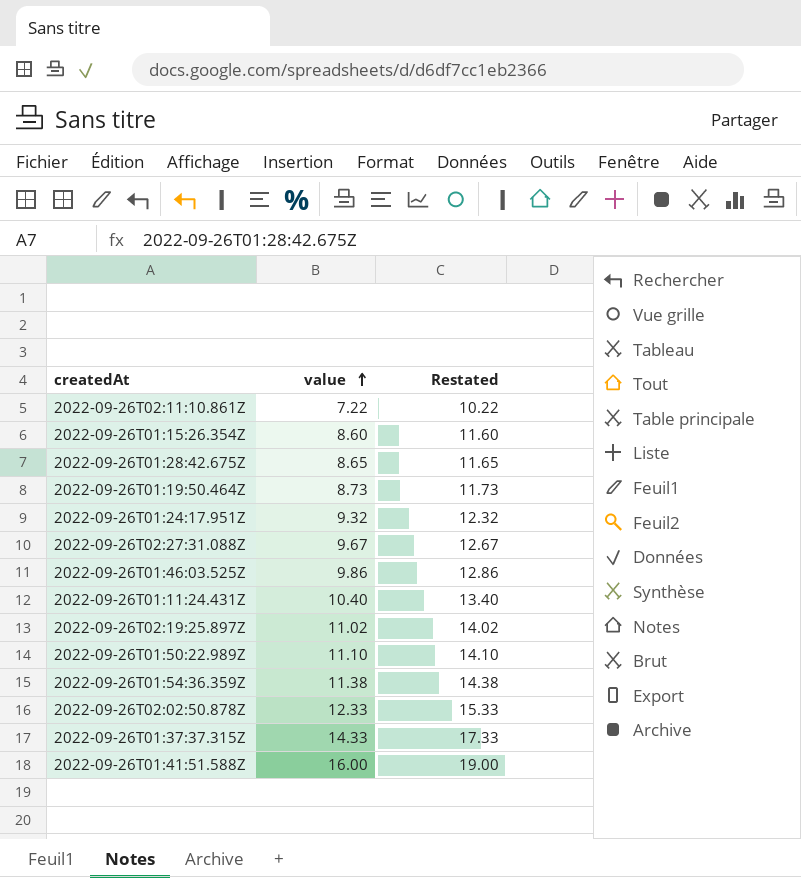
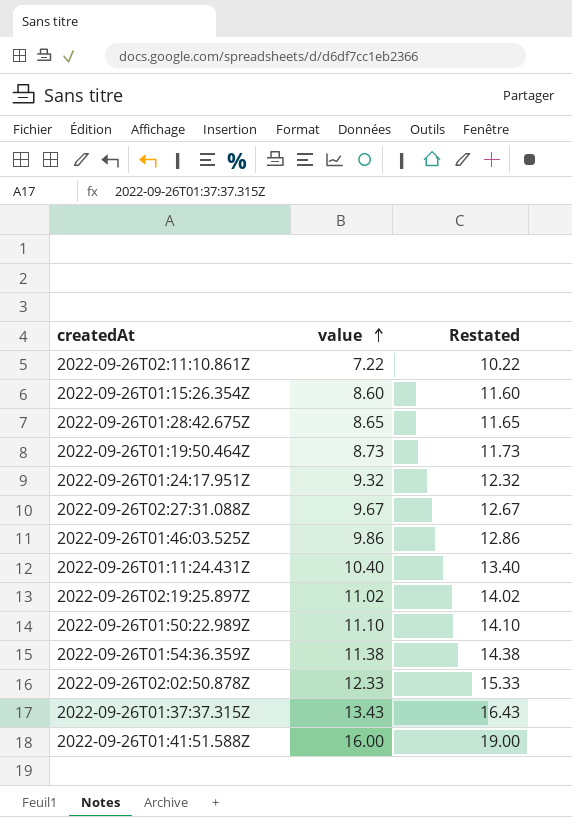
2022-09-26T01:37:37.315Z | value: 14.33 -> 13.43
2022-09-26T01:37:37.315Z | Restated: 17.33 -> 16.43

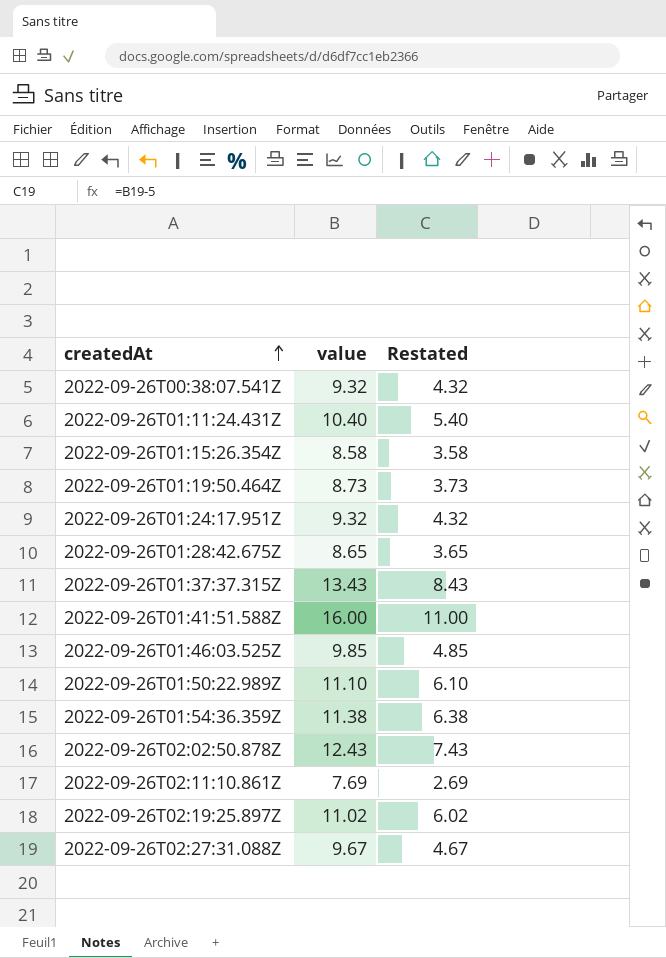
row order: value ascending -> createdAt ascending
column Restated | formula: [value] + 3 -> [value] - 5
row 2022-09-26T00:38:07.541Z: none -> 9.32 | 4.32
2022-09-26T01:15:26.354Z | value: 8.60 -> 8.58
2022-09-26T01:46:03.525Z | value: 9.86 -> 9.85
2022-09-26T02:02:50.878Z | value: 12.33 -> 12.43
2022-09-26T02:11:10.861Z | value: 7.22 -> 7.69

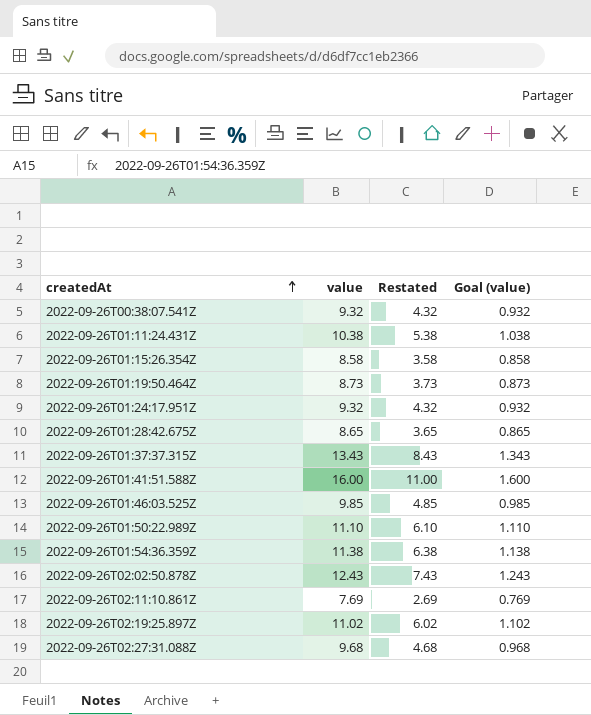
column Goal (value) | formula: none -> [value] * 0.1
2022-09-26T01:11:24.431Z | value: 10.40 -> 10.38
2022-09-26T01:11:24.431Z | Restated: 5.40 -> 5.38
2022-09-26T02:27:31.088Z | value: 9.67 -> 9.68
2022-09-26T02:27:31.088Z | Restated: 4.67 -> 4.68

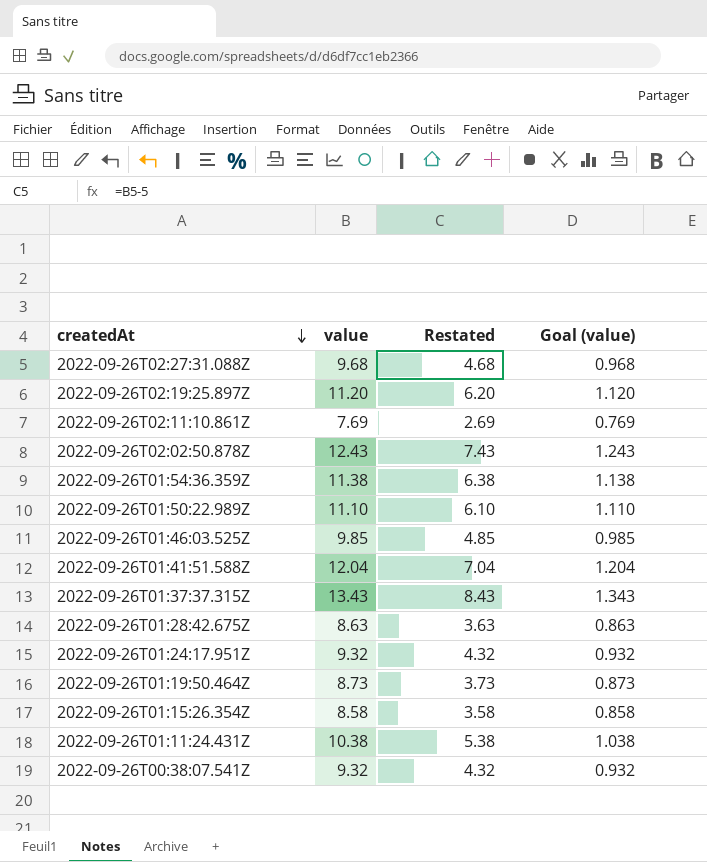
row order: createdAt ascending -> createdAt descending
2022-09-26T02:19:25.897Z | value: 11.02 -> 11.20
2022-09-26T02:19:25.897Z | Restated: 6.02 -> 6.20
2022-09-26T02:19:25.897Z | Goal (value): 1.102 -> 1.120
2022-09-26T01:41:51.588Z | value: 16.00 -> 12.04
2022-09-26T01:41:51.588Z | Restated: 11.00 -> 7.04
2022-09-26T01:41:51.588Z | Goal (value): 1.600 -> 1.204
2022-09-26T01:28:42.675Z | value: 8.65 -> 8.63
2022-09-26T01:28:42.675Z | Restated: 3.65 -> 3.63
2022-09-26T01:28:42.675Z | Goal (value): 0.865 -> 0.863

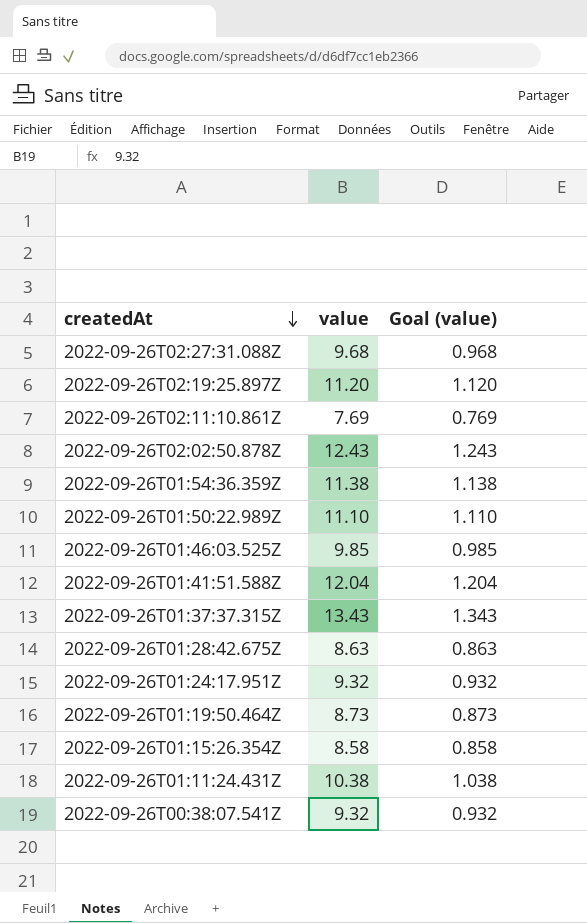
column Restated | formula: [value] - 5 -> none

